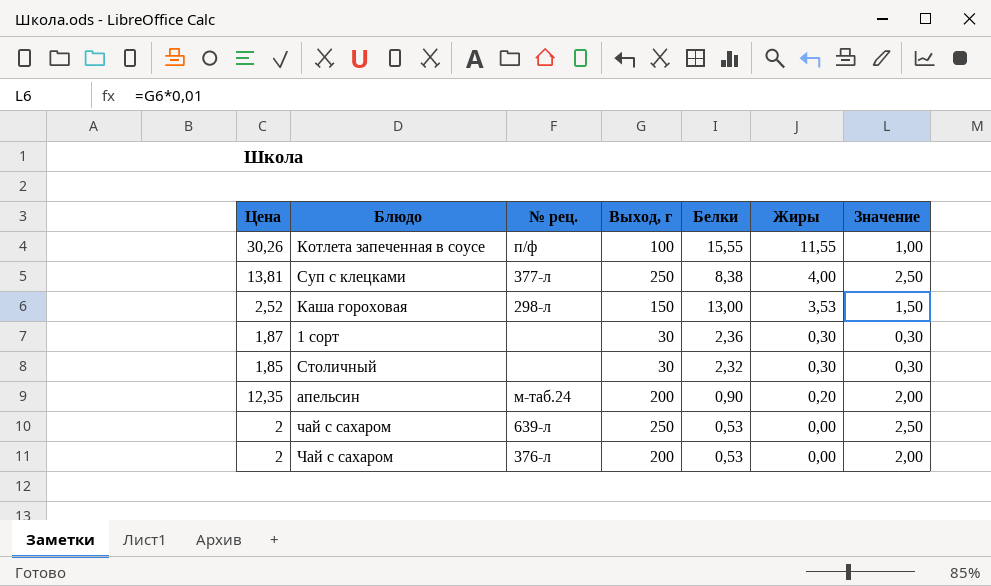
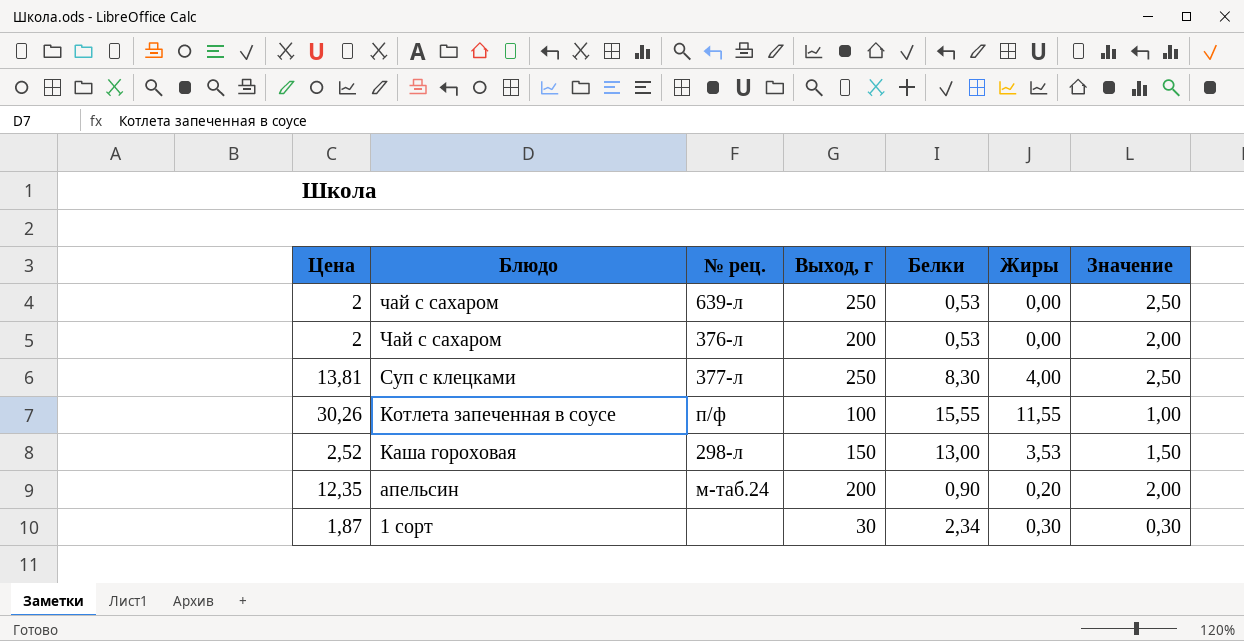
row order: Жиры descending -> Блюдо descending
row Столичный: 1,85 | none | 30 | 2,32 | 0,30 | 0,30 -> none
Суп с клецками | Белки: 8,38 -> 8,30
1 сорт | Белки: 2,36 -> 2,34

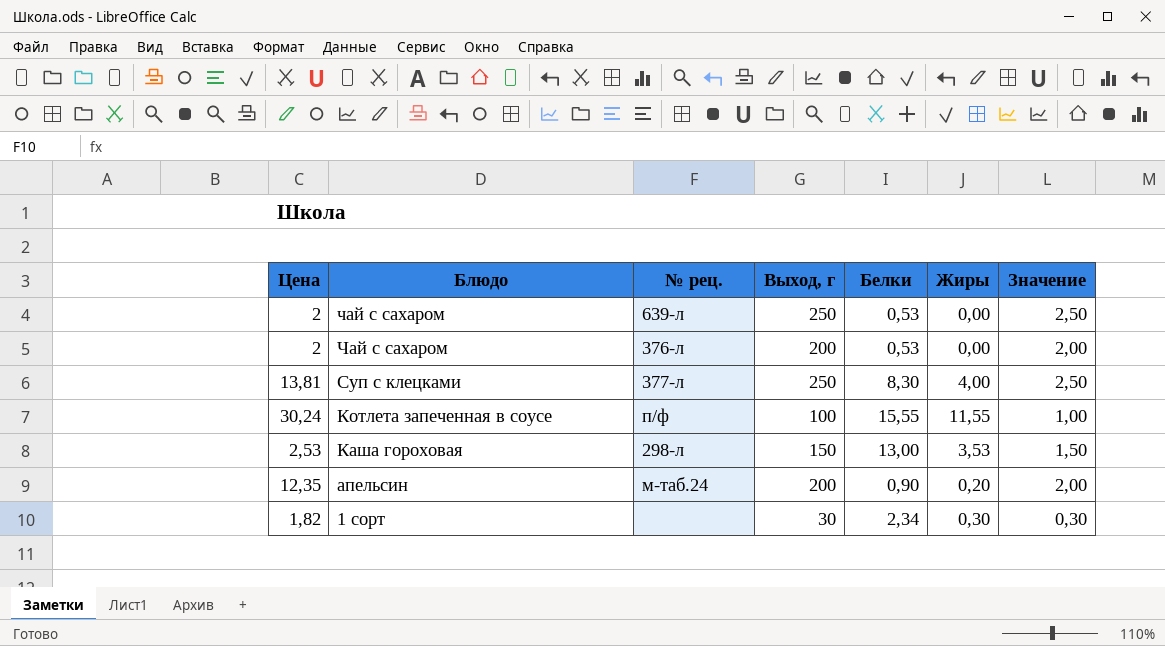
Котлета запеченная в соусе | Цена: 30,26 -> 30,24
Каша гороховая | Цена: 2,52 -> 2,53
1 сорт | Цена: 1,87 -> 1,82

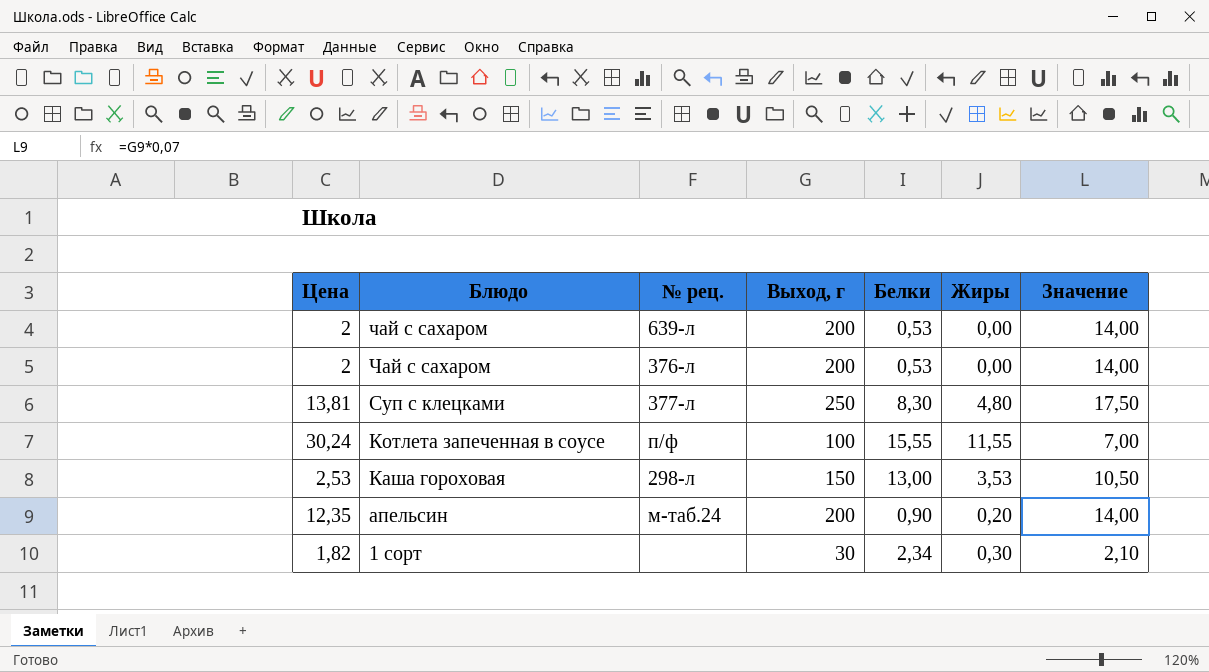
column Значение | formula: [Выход, г] * 0,01 -> [Выход, г] * 0,07
чай с сахаром | Выход, г: 250 -> 200
Суп с клецками | Жиры: 4,00 -> 4,80

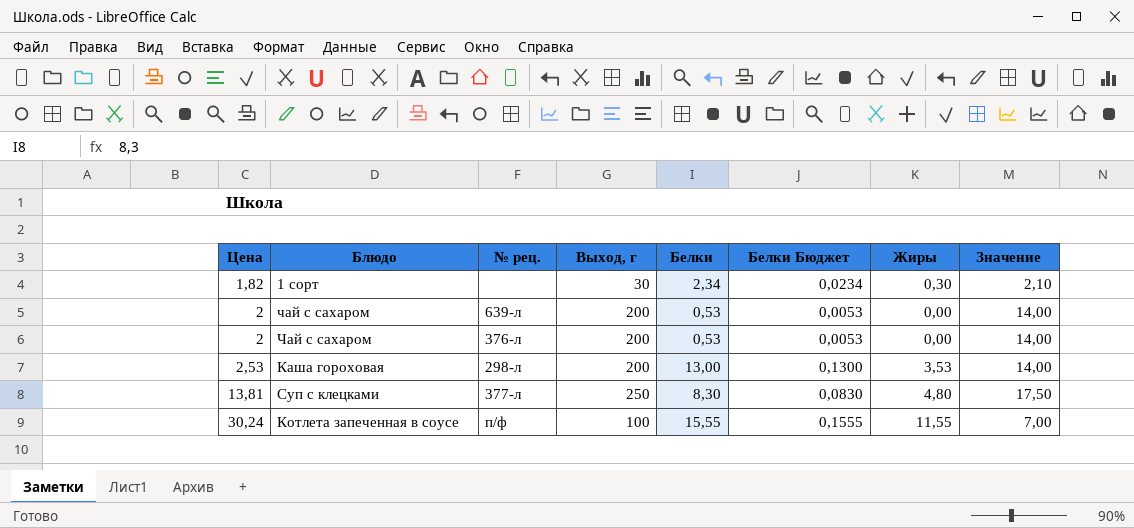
row order: Блюдо descending -> Цена ascending
column Белки Бюджет | formula: none -> [Белки] * 0,01
row апельсин: 12,35 | м-таб.24 | 200 | 0,90 | 0,20 | 14,00 -> none
Каша гороховая | Выход, г: 150 -> 200
Каша гороховая | Значение: 10,50 -> 14,00

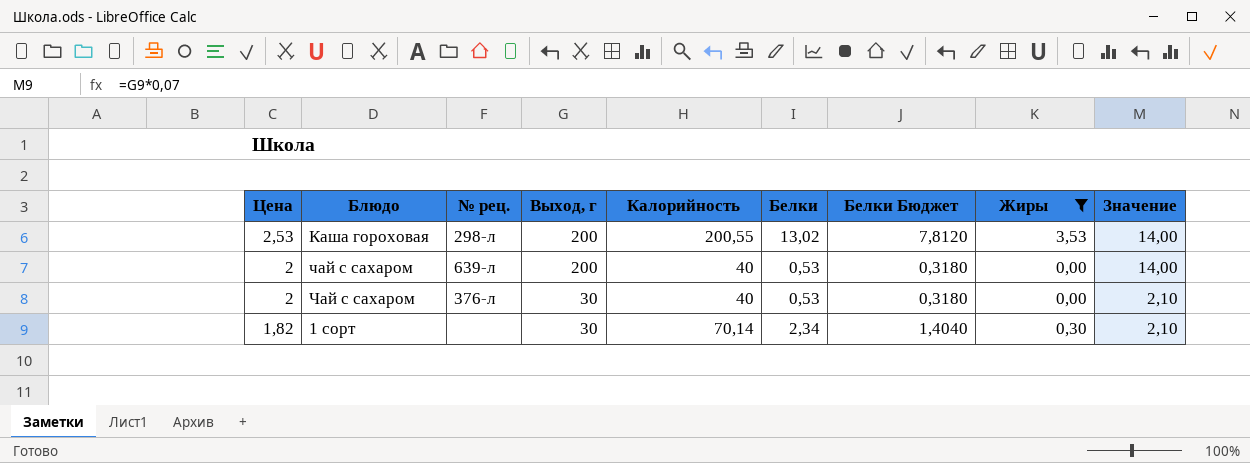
filter: none -> Жиры <= 3,53
row order: Цена ascending -> Цена descending
column Калорийность | position: none -> 5
column Белки Бюджет | formula: [Белки] * 0,01 -> [Белки] * 0,6
Каша гороховая | Белки: 13,00 -> 13,02
Чай с сахаром | Выход, г: 200 -> 30
Чай с сахаром | Значение: 14,00 -> 2,10

